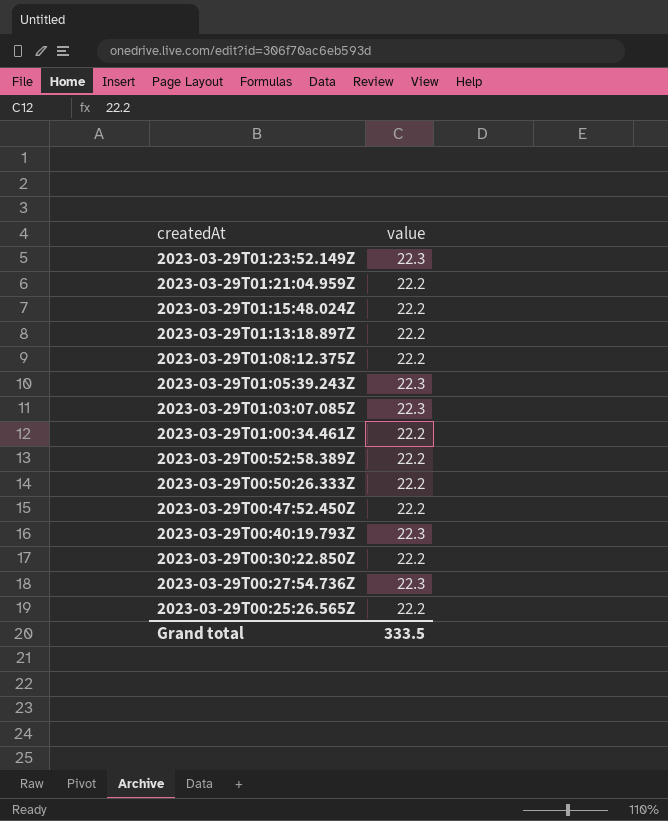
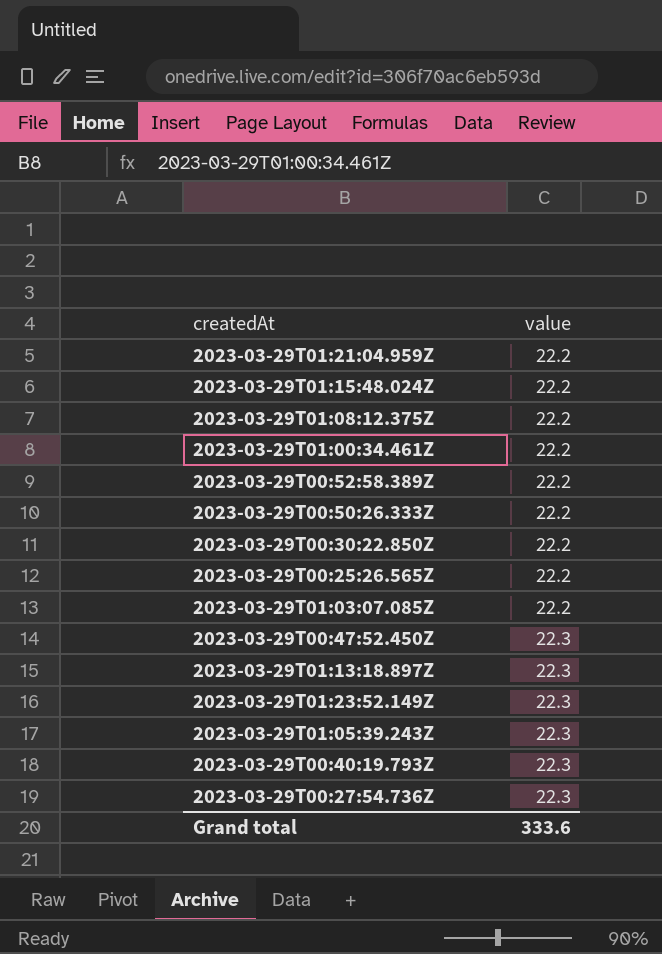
row order: createdAt descending -> value ascending
2023-03-29T01:03:07.085Z | value: 22.3 -> 22.2
2023-03-29T00:47:52.450Z | value: 22.2 -> 22.3
2023-03-29T01:13:18.897Z | value: 22.2 -> 22.3
Grand total | value: 333.5 -> 333.6

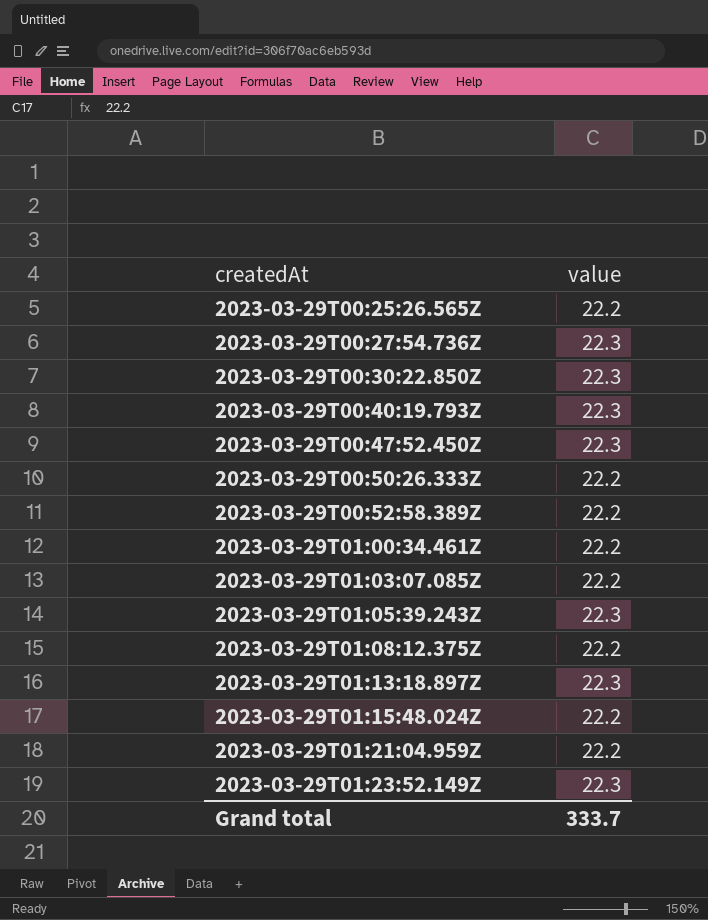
row order: value ascending -> createdAt ascending
2023-03-29T00:30:22.850Z | value: 22.2 -> 22.3
Grand total | value: 333.6 -> 333.7

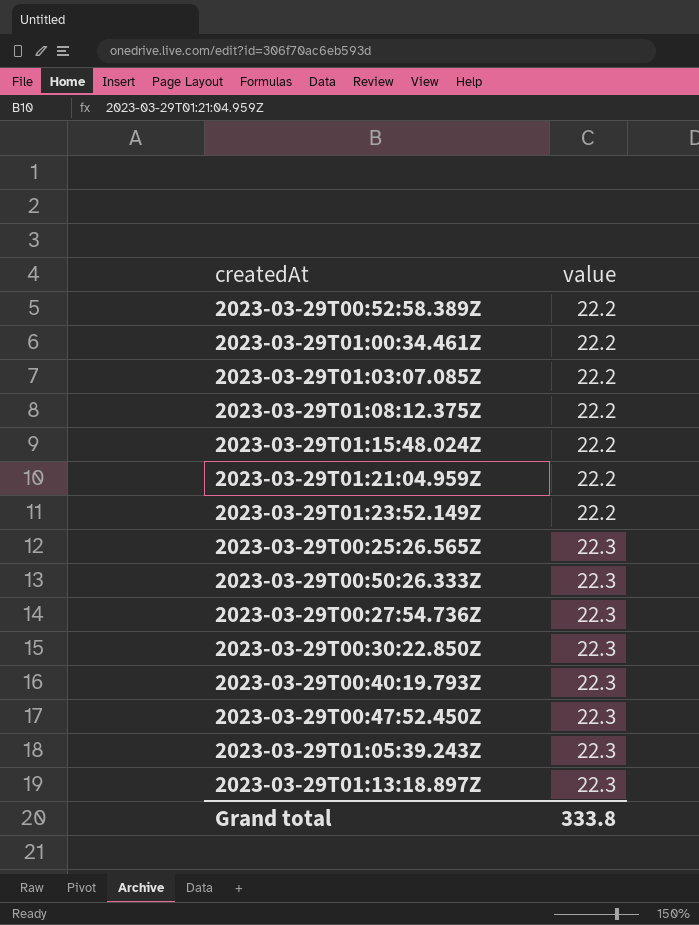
row order: createdAt ascending -> value ascending
2023-03-29T01:23:52.149Z | value: 22.3 -> 22.2
2023-03-29T00:25:26.565Z | value: 22.2 -> 22.3
2023-03-29T00:50:26.333Z | value: 22.2 -> 22.3
Grand total | value: 333.7 -> 333.8

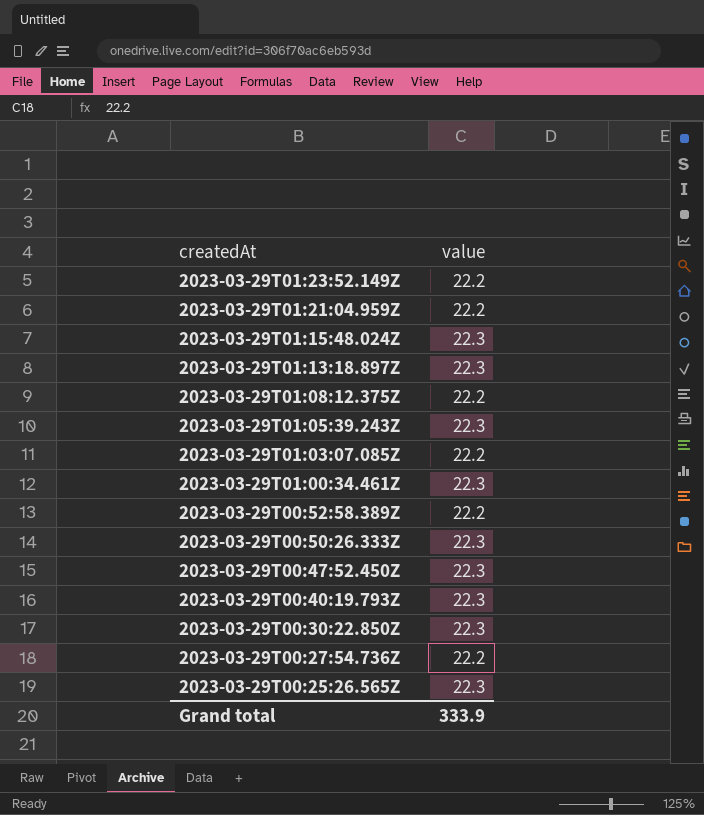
row order: value ascending -> createdAt descending
2023-03-29T01:15:48.024Z | value: 22.2 -> 22.3
2023-03-29T01:00:34.461Z | value: 22.2 -> 22.3
2023-03-29T00:27:54.736Z | value: 22.3 -> 22.2
Grand total | value: 333.8 -> 333.9

